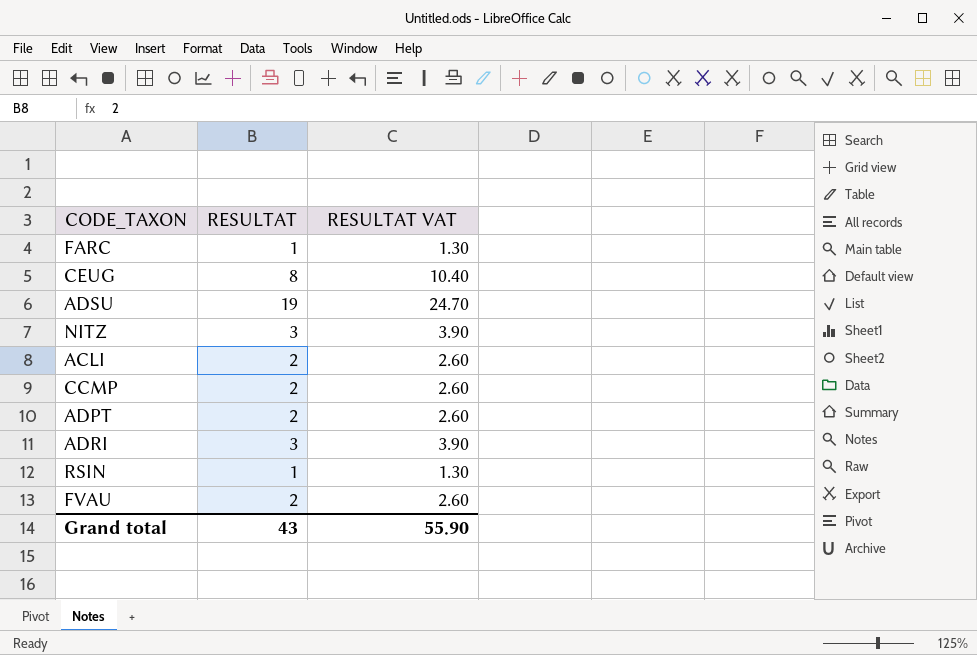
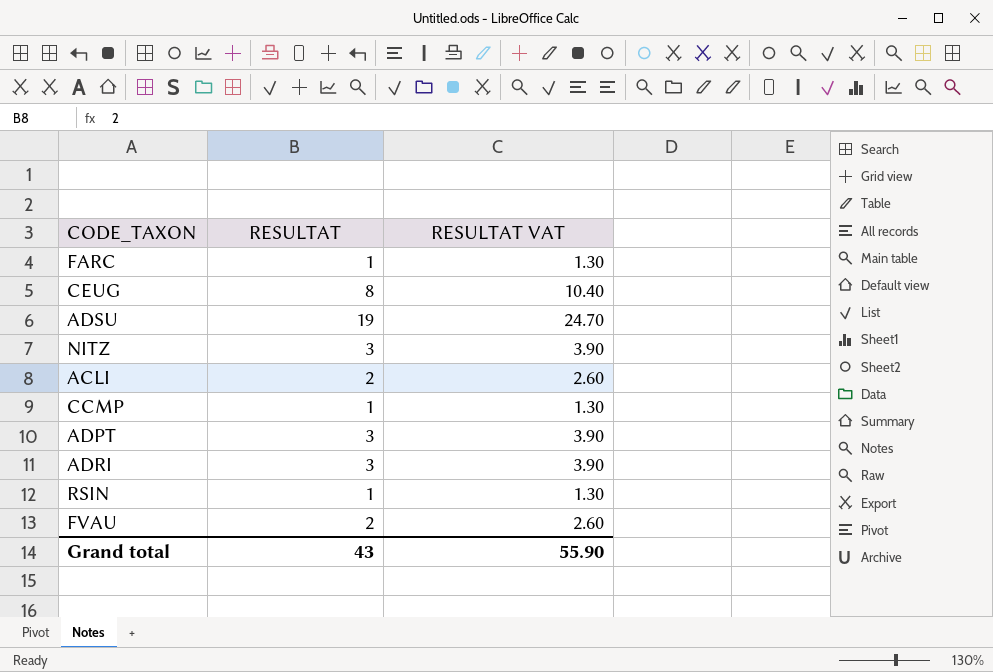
CCMP | RESULTAT: 2 -> 1
CCMP | RESULTAT VAT: 2.60 -> 1.30
ADPT | RESULTAT: 2 -> 3
ADPT | RESULTAT VAT: 2.60 -> 3.90

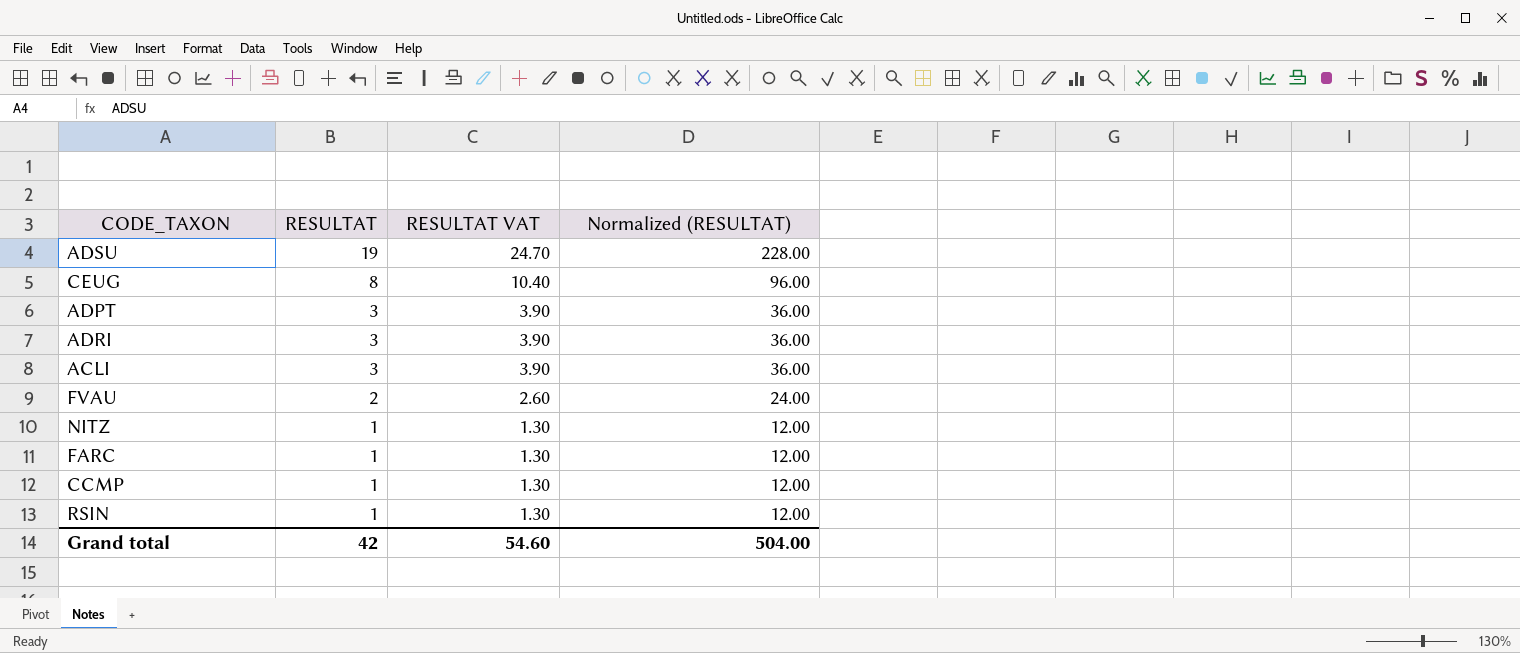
row order: none -> RESULTAT descending
column Normalized (RESULTAT) | formula: none -> [RESULTAT] * 12
ACLI | RESULTAT: 2 -> 3
ACLI | RESULTAT VAT: 2.60 -> 3.90
NITZ | RESULTAT: 3 -> 1
NITZ | RESULTAT VAT: 3.90 -> 1.30
Grand total | RESULTAT: 43 -> 42
Grand total | RESULTAT VAT: 55.90 -> 54.60

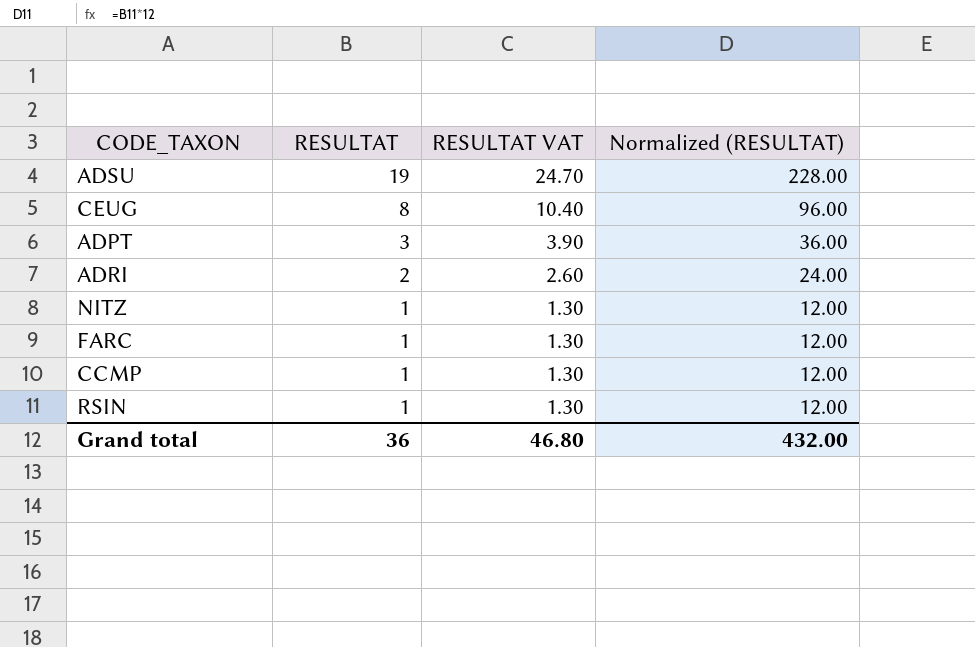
row ACLI: 3 | 3.90 | 36.00 -> none
row FVAU: 2 | 2.60 | 24.00 -> none
ADRI | RESULTAT: 3 -> 2
ADRI | RESULTAT VAT: 3.90 -> 2.60
ADRI | Normalized (RESULTAT): 36.00 -> 24.00
Grand total | RESULTAT: 42 -> 36
Grand total | RESULTAT VAT: 54.60 -> 46.80
Grand total | Normalized (RESULTAT): 504.00 -> 432.00

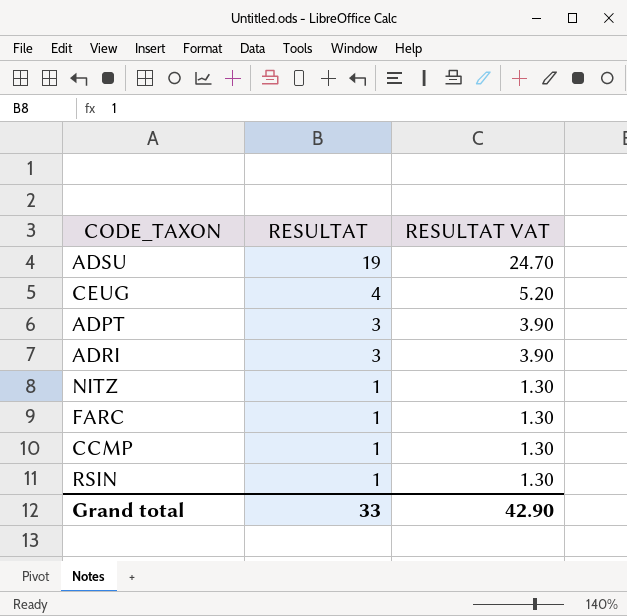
column Normalized (RESULTAT) | formula: [RESULTAT] * 12 -> none
CEUG | RESULTAT: 8 -> 4
CEUG | RESULTAT VAT: 10.40 -> 5.20
ADRI | RESULTAT: 2 -> 3
ADRI | RESULTAT VAT: 2.60 -> 3.90
Grand total | RESULTAT: 36 -> 33
Grand total | RESULTAT VAT: 46.80 -> 42.90

